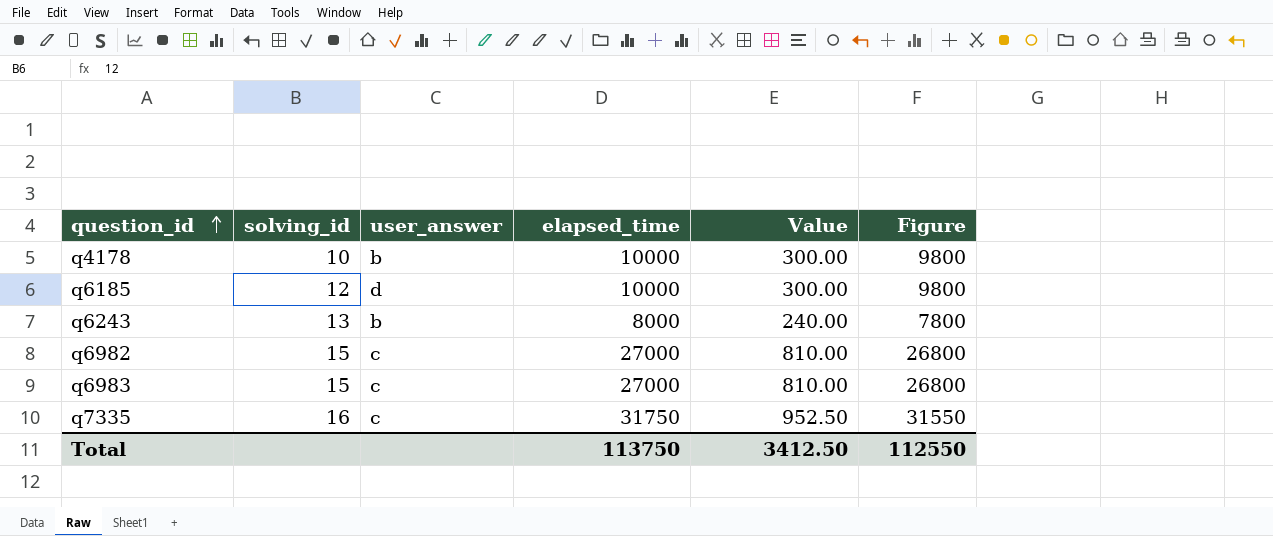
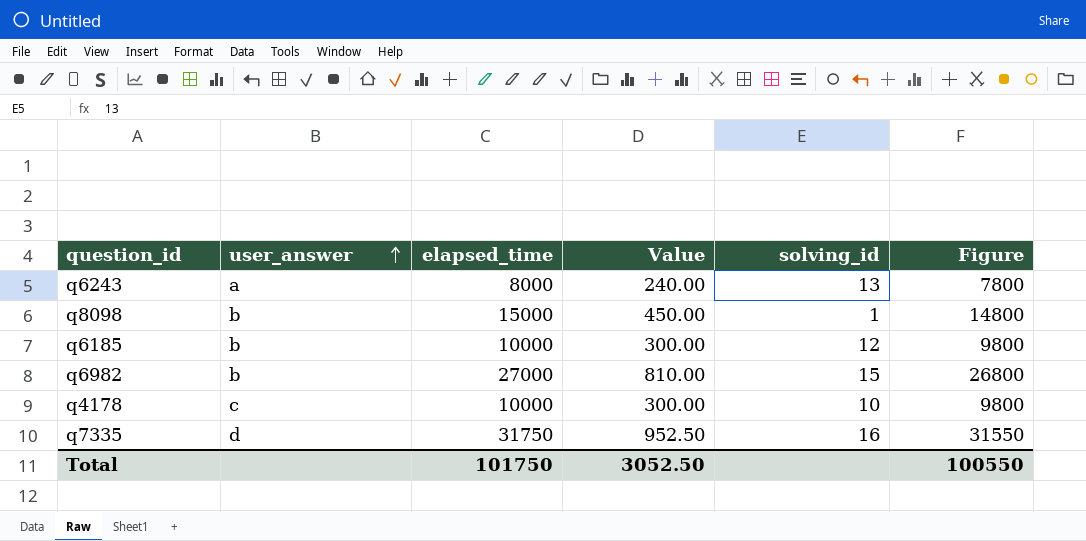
row order: question_id ascending -> user_answer ascending
column solving_id | position: 2 -> 5
row q6983: 15 | c | 27000 | 810.00 | 26800 -> none
q6243 | user_answer: b -> a
row q8098: none -> b | 15000 | 450.00 | 1 | 14800
q6185 | user_answer: d -> b
q6982 | user_answer: c -> b
q4178 | user_answer: b -> c
q7335 | user_answer: c -> d
Total | elapsed_time: 113750 -> 101750
Total | Value: 3412.50 -> 3052.50
Total | Figure: 112550 -> 100550

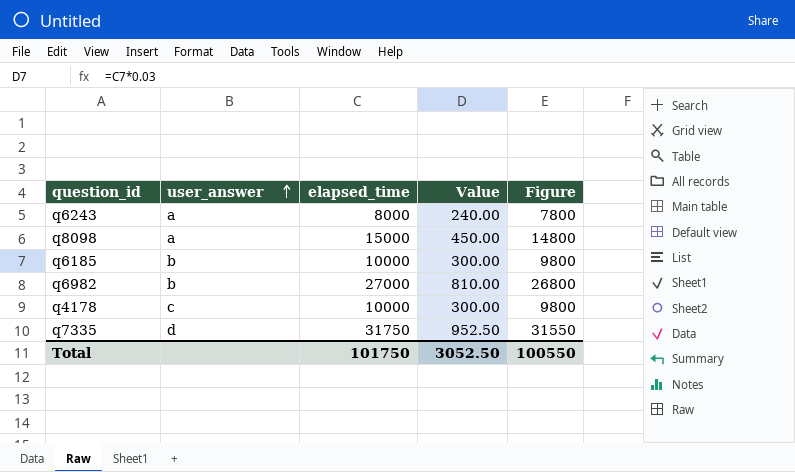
column solving_id | position: 5 -> none
q8098 | user_answer: b -> a

